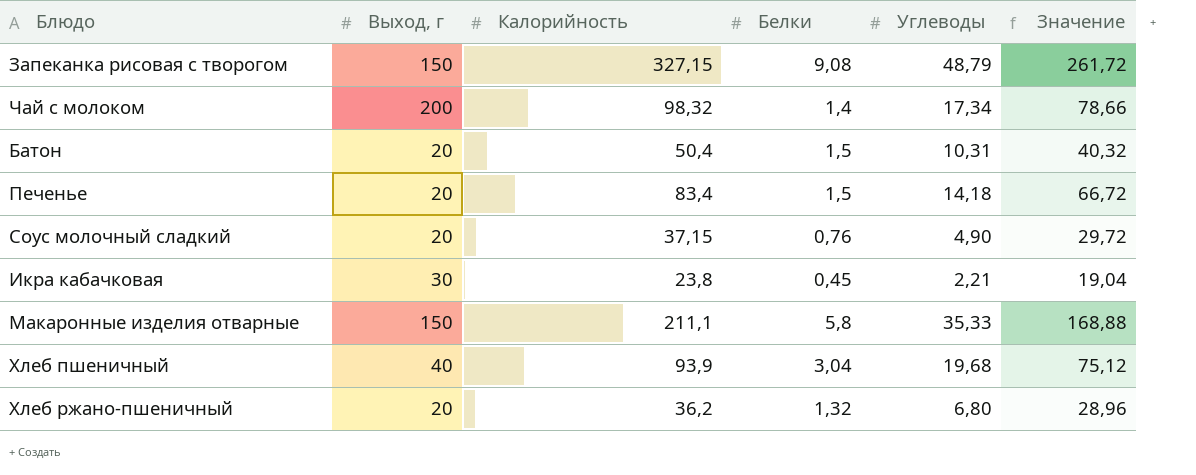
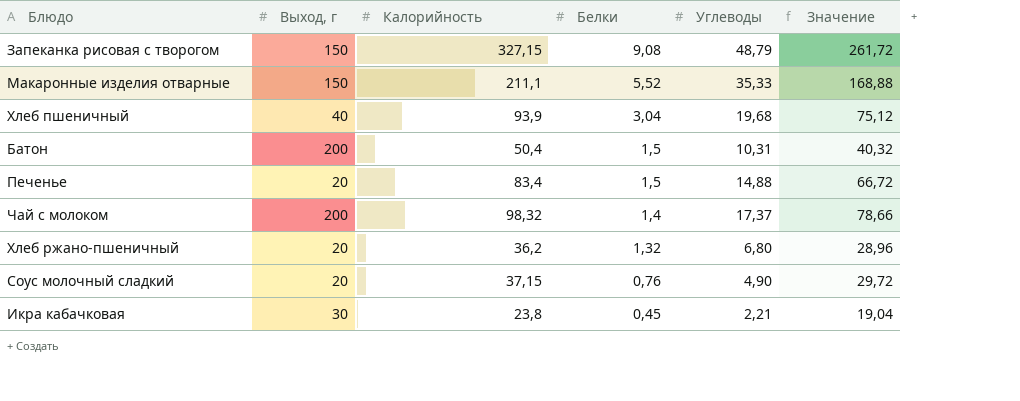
row order: none -> Белки descending
Макаронные изделия отварные | Белки: 5,8 -> 5,52
Батон | Выход, г: 20 -> 200
Печенье | Углеводы: 14,18 -> 14,88
Чай с молоком | Углеводы: 17,34 -> 17,37

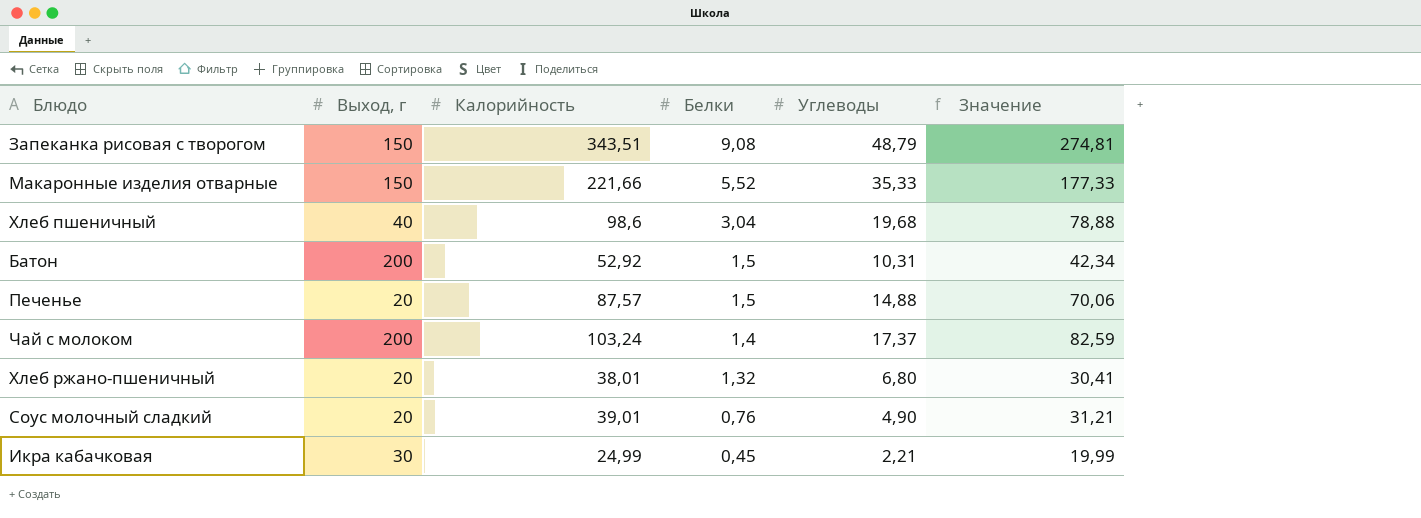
Запеканка рисовая с творогом | Калорийность: 327,15 -> 343,51
Запеканка рисовая с творогом | Значение: 261,72 -> 274,81
Макаронные изделия отварные | Калорийность: 211,1 -> 221,66
Макаронные изделия отварные | Значение: 168,88 -> 177,33
Хлеб пшеничный | Калорийность: 93,9 -> 98,6
Хлеб пшеничный | Значение: 75,12 -> 78,88
Батон | Калорийность: 50,4 -> 52,92
Батон | Значение: 40,32 -> 42,34
Печенье | Калорийность: 83,4 -> 87,57
Печенье | Значение: 66,72 -> 70,06
Чай с молоком | Калорийность: 98,32 -> 103,24
Чай с молоком | Значение: 78,66 -> 82,59
Хлеб ржано-пшеничный | Калорийность: 36,2 -> 38,01
Хлеб ржано-пшеничный | Значение: 28,96 -> 30,41
Соус молочный сладкий | Калорийность: 37,15 -> 39,01
Соус молочный сладкий | Значение: 29,72 -> 31,21
Икра кабачковая | Калорийность: 23,8 -> 24,99
Икра кабачковая | Значение: 19,04 -> 19,99

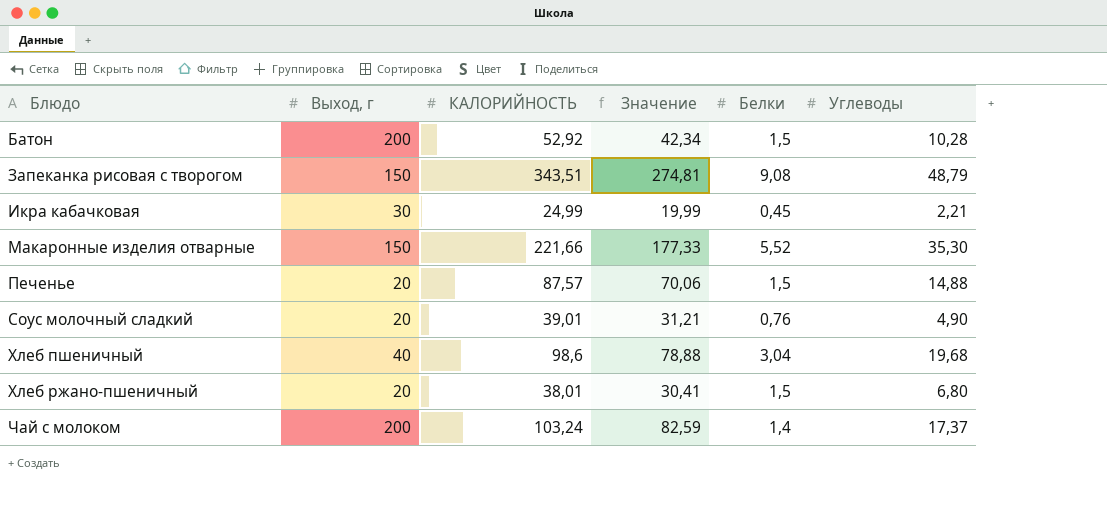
row order: Белки descending -> Блюдо ascending
column name: Калорийность -> КАЛОРИЙНОСТЬ
column Значение | position: 6 -> 4
Батон | Углеводы: 10,31 -> 10,28
Макаронные изделия отварные | Углеводы: 35,33 -> 35,30
Хлеб ржано-пшеничный | Белки: 1,32 -> 1,5

